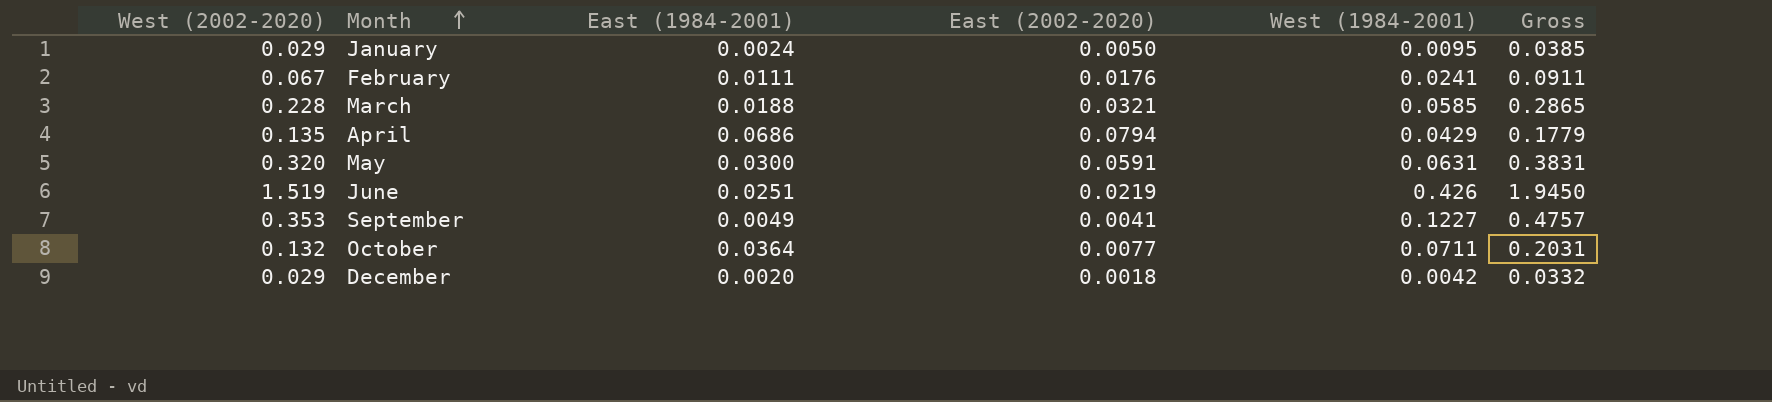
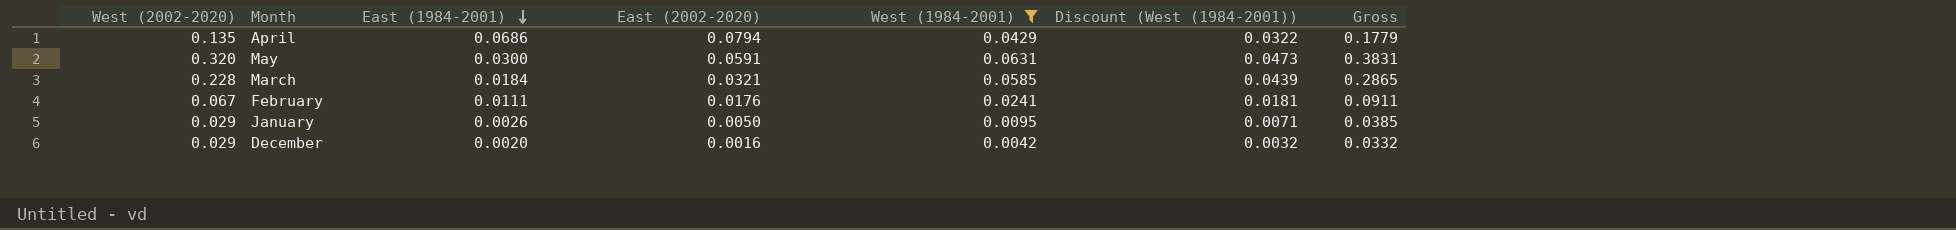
filter: none -> West (1984-2001) <= 0.0631
row order: Month ascending -> East (1984-2001) descending
column Discount (West (1984-2001)) | formula: none -> [West (1984-2001)] * 0.75
March | East (1984-2001): 0.0188 -> 0.0184
January | East (1984-2001): 0.0024 -> 0.0026
December | East (2002-2020): 0.0018 -> 0.0016

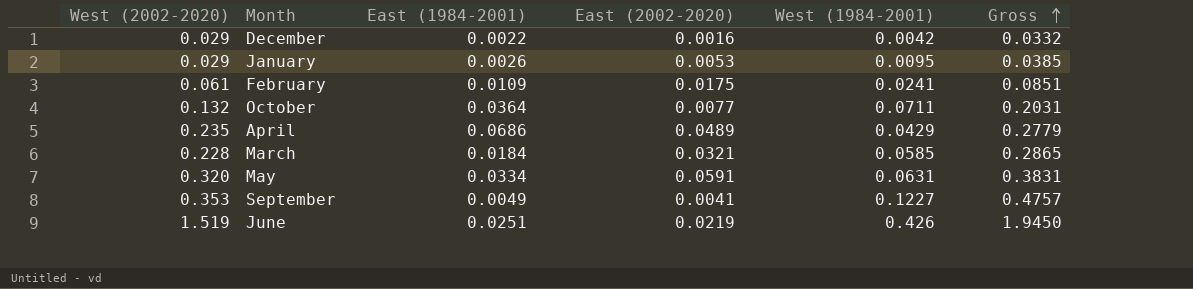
filter: West (1984-2001) <= 0.0631 -> none
row order: East (1984-2001) descending -> Gross ascending
column Discount (West (1984-2001)) | formula: [West (1984-2001)] * 0.75 -> none
December | East (1984-2001): 0.0020 -> 0.0022
January | East (2002-2020): 0.0050 -> 0.0053
February | West (2002-2020): 0.067 -> 0.061
February | East (1984-2001): 0.0111 -> 0.0109
February | East (2002-2020): 0.0176 -> 0.0175
February | Gross: 0.0911 -> 0.0851
April | West (2002-2020): 0.135 -> 0.235
April | East (2002-2020): 0.0794 -> 0.0489
April | Gross: 0.1779 -> 0.2779
May | East (1984-2001): 0.0300 -> 0.0334

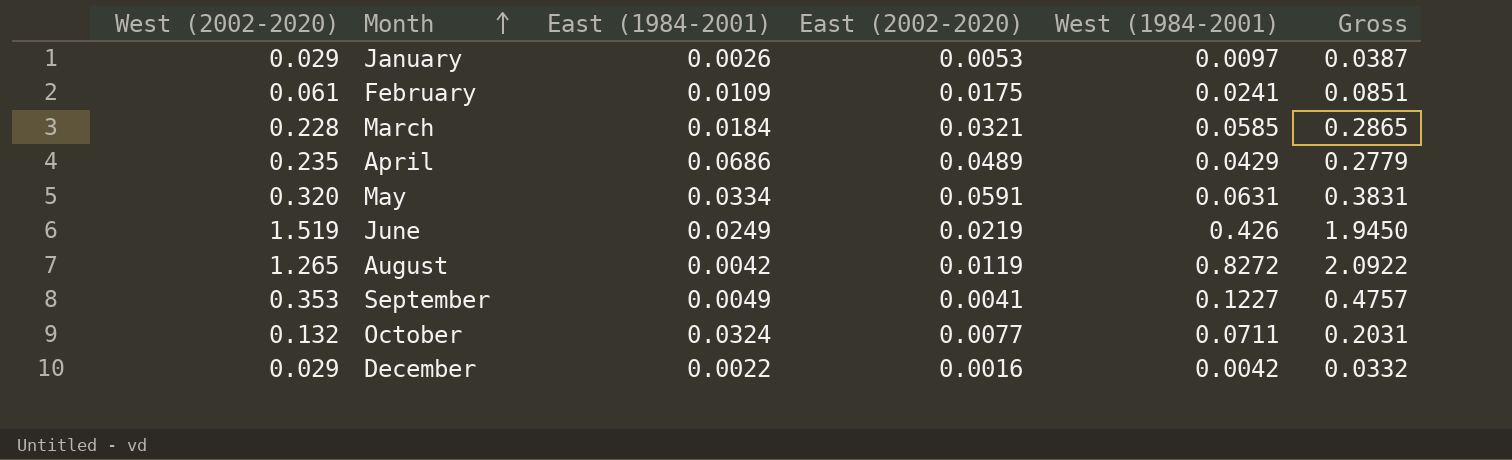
row order: Gross ascending -> Month ascending
January | West (1984-2001): 0.0095 -> 0.0097
January | Gross: 0.0385 -> 0.0387
June | East (1984-2001): 0.0251 -> 0.0249
row August: none -> 1.265 | 0.0042 | 0.0119 | 0.8272 | 2.0922
October | East (1984-2001): 0.0364 -> 0.0324

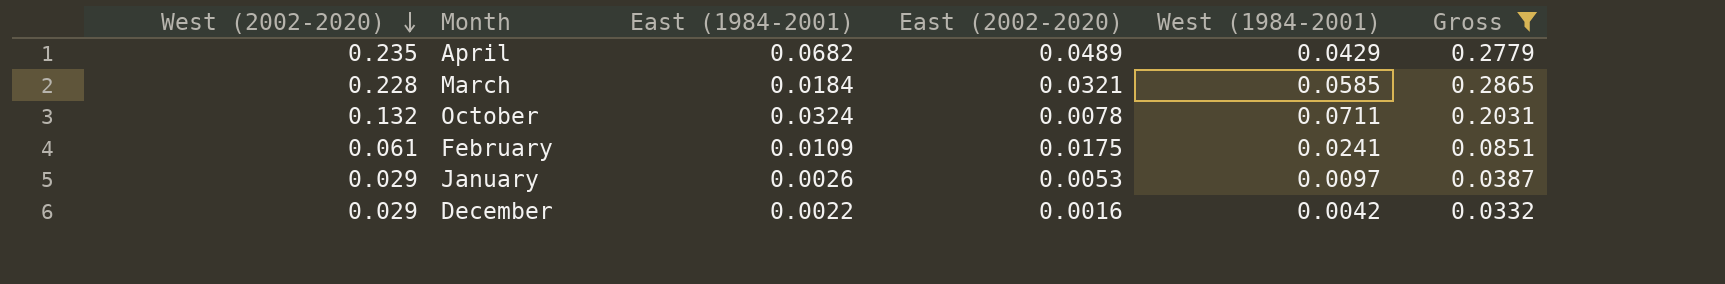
filter: none -> Gross <= 0.2865
row order: Month ascending -> West (2002-2020) descending
April | East (1984-2001): 0.0686 -> 0.0682
October | East (2002-2020): 0.0077 -> 0.0078

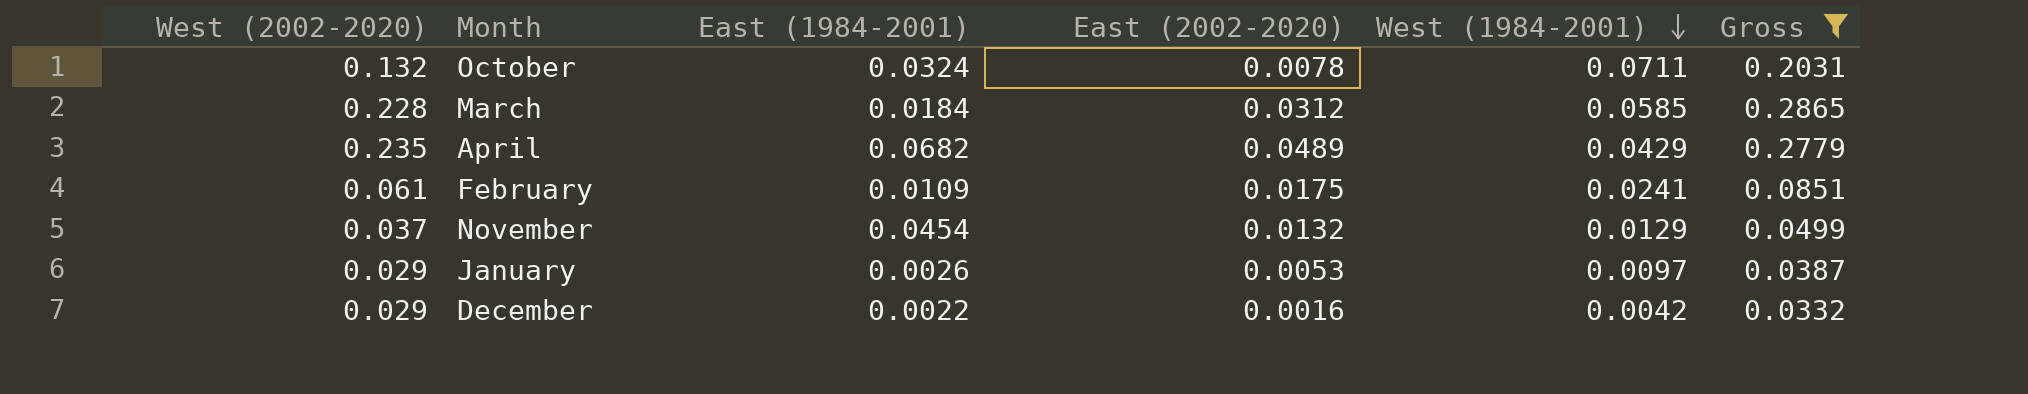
row order: West (2002-2020) descending -> West (1984-2001) descending
March | East (2002-2020): 0.0321 -> 0.0312
row November: none -> 0.037 | 0.0454 | 0.0132 | 0.0129 | 0.0499

